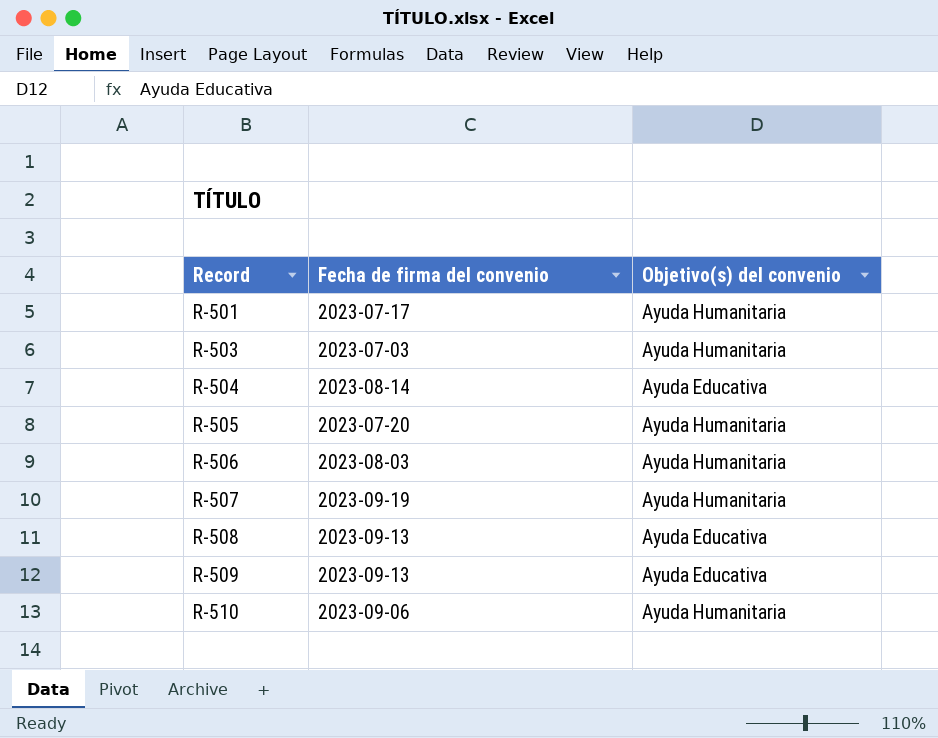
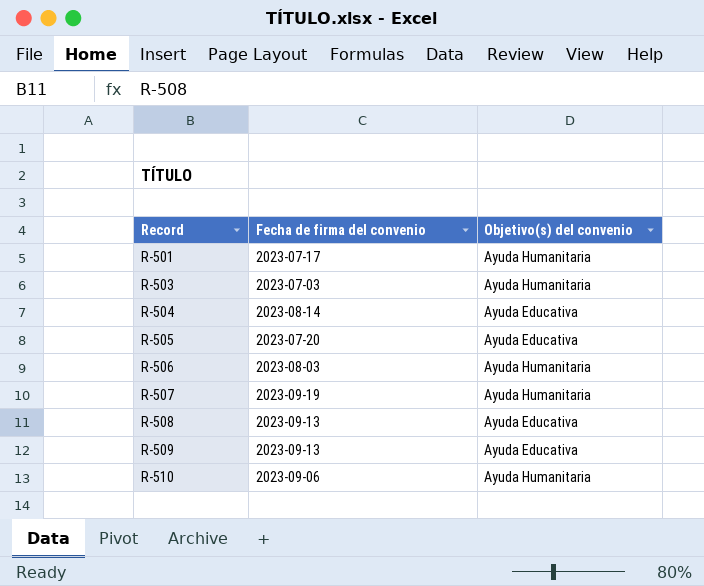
R-505 | Objetivo(s) del convenio: Ayuda Humanitaria -> Ayuda Educativa

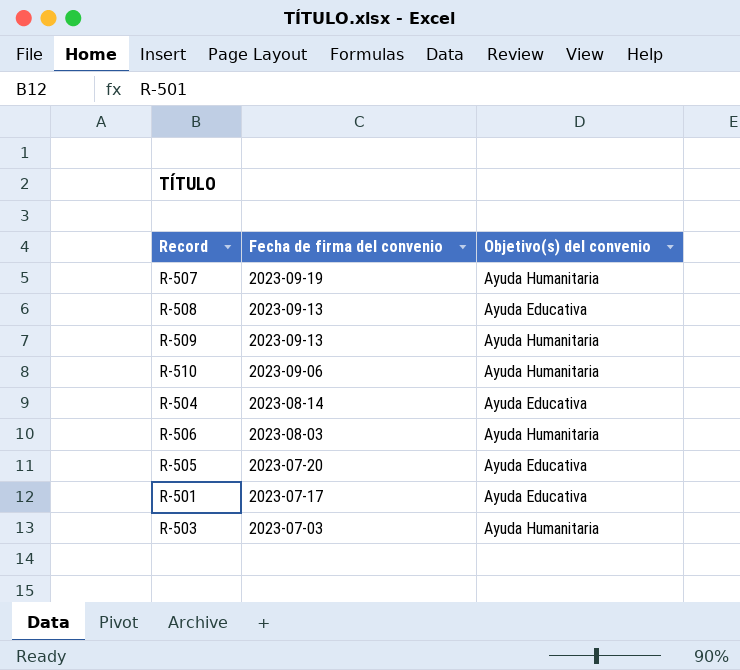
row order: Record ascending -> Fecha de firma del convenio descending
R-509 | Objetivo(s) del convenio: Ayuda Educativa -> Ayuda Humanitaria
R-501 | Objetivo(s) del convenio: Ayuda Humanitaria -> Ayuda Educativa

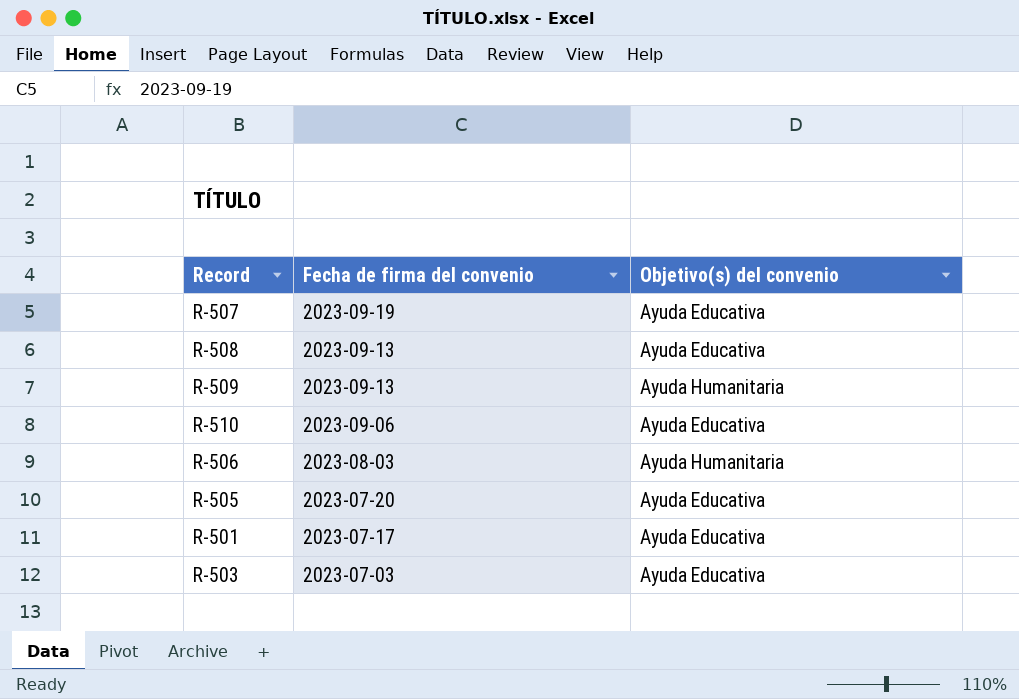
row R-504: 2023-08-14 | Ayuda Educativa -> none
R-507 | Objetivo(s) del convenio: Ayuda Humanitaria -> Ayuda Educativa
R-510 | Objetivo(s) del convenio: Ayuda Humanitaria -> Ayuda Educativa
R-503 | Objetivo(s) del convenio: Ayuda Humanitaria -> Ayuda Educativa

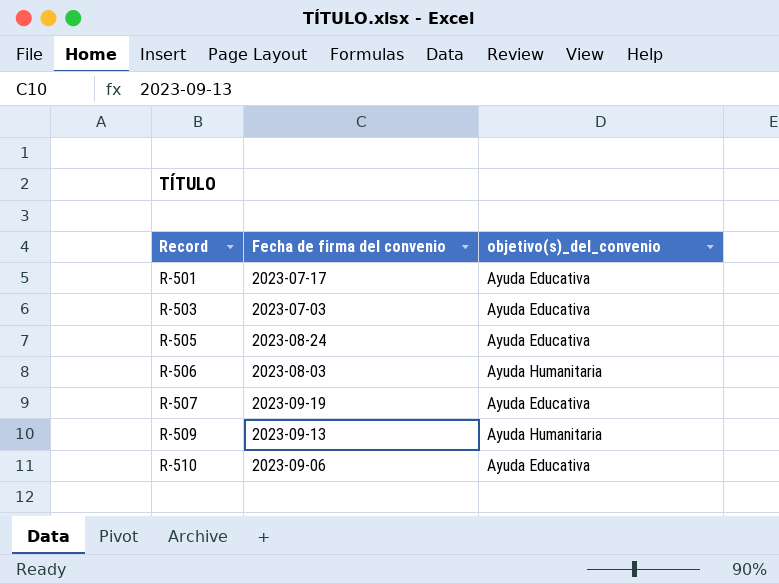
row order: Fecha de firma del convenio descending -> Record ascending
column name: Objetivo(s) del convenio -> objetivo(s)_del_convenio
row R-508: 2023-09-13 | Ayuda Educativa -> none
R-505 | Fecha de firma del convenio: 2023-07-20 -> 2023-08-24

